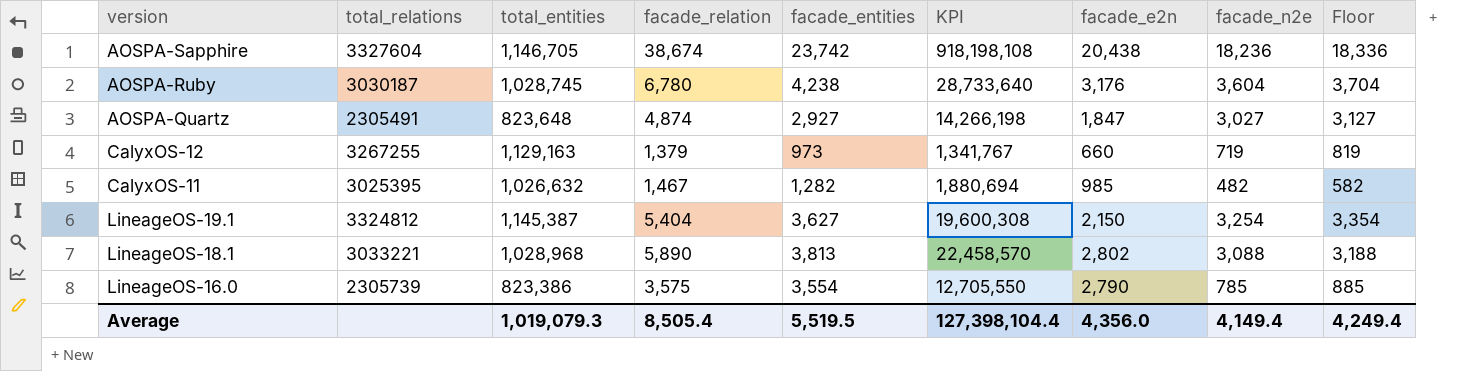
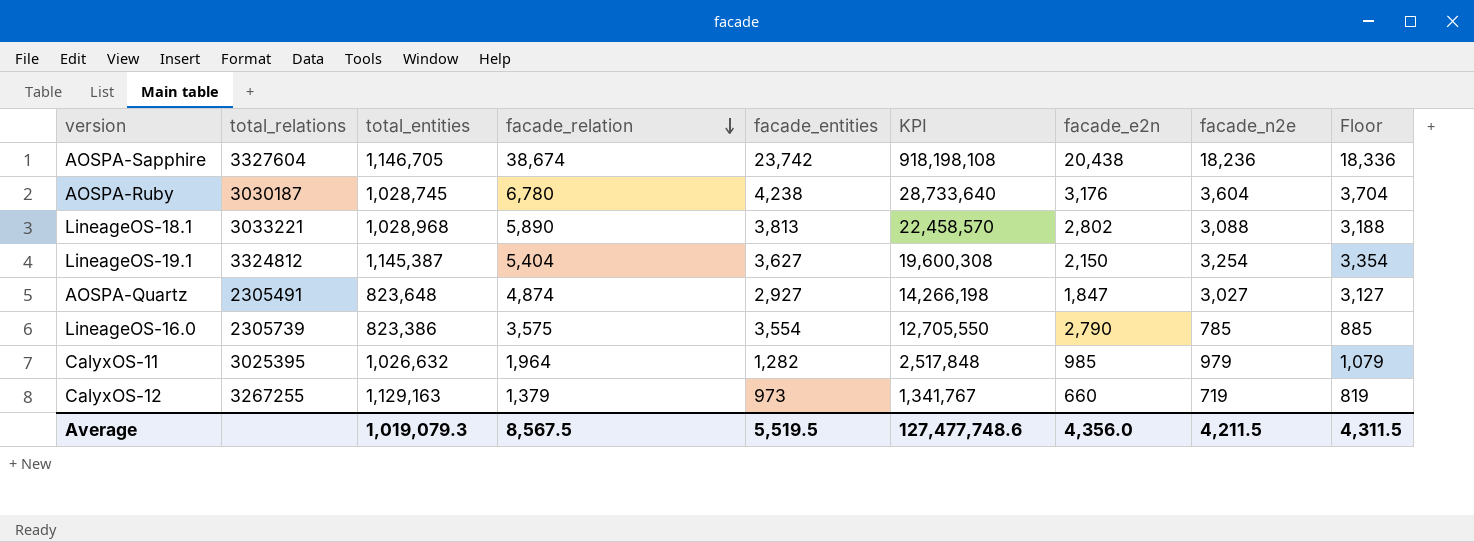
row order: none -> facade_relation descending
CalyxOS-11 | facade_relation: 1,467 -> 1,964
CalyxOS-11 | KPI: 1,880,694 -> 2,517,848
CalyxOS-11 | facade_n2e: 482 -> 979
CalyxOS-11 | Floor: 582 -> 1,079
Average | facade_relation: 8,505.4 -> 8,567.5
Average | KPI: 127,398,104.4 -> 127,477,748.6
Average | facade_n2e: 4,149.4 -> 4,211.5
Average | Floor: 4,249.4 -> 4,311.5

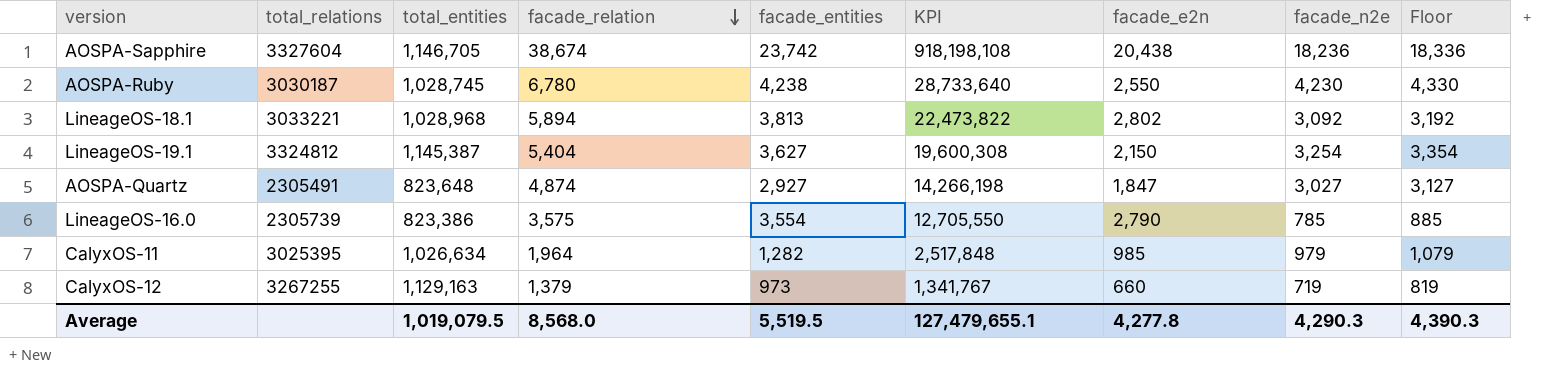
AOSPA-Ruby | facade_e2n: 3,176 -> 2,550
AOSPA-Ruby | facade_n2e: 3,604 -> 4,230
AOSPA-Ruby | Floor: 3,704 -> 4,330
LineageOS-18.1 | facade_relation: 5,890 -> 5,894
LineageOS-18.1 | KPI: 22,458,570 -> 22,473,822
LineageOS-18.1 | facade_n2e: 3,088 -> 3,092
LineageOS-18.1 | Floor: 3,188 -> 3,192
CalyxOS-11 | total_entities: 1,026,632 -> 1,026,634
Average | total_entities: 1,019,079.3 -> 1,019,079.5
Average | facade_relation: 8,567.5 -> 8,568.0
Average | KPI: 127,477,748.6 -> 127,479,655.1
Average | facade_e2n: 4,356.0 -> 4,277.8
Average | facade_n2e: 4,211.5 -> 4,290.3
Average | Floor: 4,311.5 -> 4,390.3

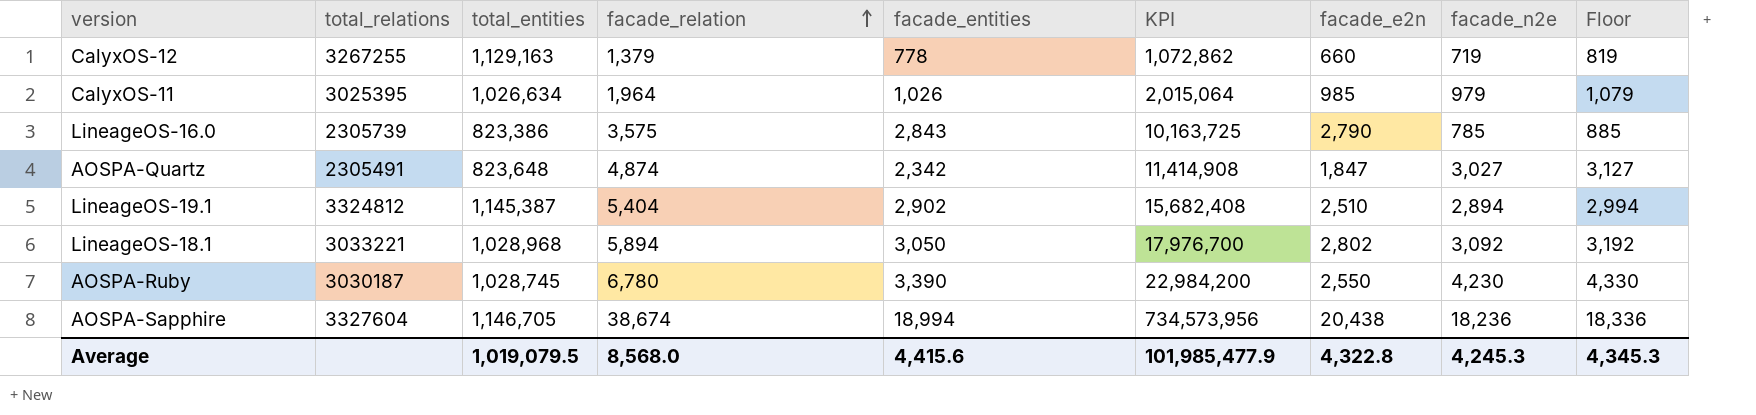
row order: facade_relation descending -> facade_relation ascending
CalyxOS-12 | facade_entities: 973 -> 778
CalyxOS-12 | KPI: 1,341,767 -> 1,072,862
CalyxOS-11 | facade_entities: 1,282 -> 1,026
CalyxOS-11 | KPI: 2,517,848 -> 2,015,064
LineageOS-16.0 | facade_entities: 3,554 -> 2,843
LineageOS-16.0 | KPI: 12,705,550 -> 10,163,725
AOSPA-Quartz | facade_entities: 2,927 -> 2,342
AOSPA-Quartz | KPI: 14,266,198 -> 11,414,908
LineageOS-19.1 | facade_entities: 3,627 -> 2,902
LineageOS-19.1 | KPI: 19,600,308 -> 15,682,408
LineageOS-19.1 | facade_e2n: 2,150 -> 2,510
LineageOS-19.1 | facade_n2e: 3,254 -> 2,894
LineageOS-19.1 | Floor: 3,354 -> 2,994
LineageOS-18.1 | facade_entities: 3,813 -> 3,050
LineageOS-18.1 | KPI: 22,473,822 -> 17,976,700
AOSPA-Ruby | facade_entities: 4,238 -> 3,390
AOSPA-Ruby | KPI: 28,733,640 -> 22,984,200
AOSPA-Sapphire | facade_entities: 23,742 -> 18,994
AOSPA-Sapphire | KPI: 918,198,108 -> 734,573,956
Average | facade_entities: 5,519.5 -> 4,415.6
Average | KPI: 127,479,655.1 -> 101,985,477.9
Average | facade_e2n: 4,277.8 -> 4,322.8
Average | facade_n2e: 4,290.3 -> 4,245.3
Average | Floor: 4,390.3 -> 4,345.3

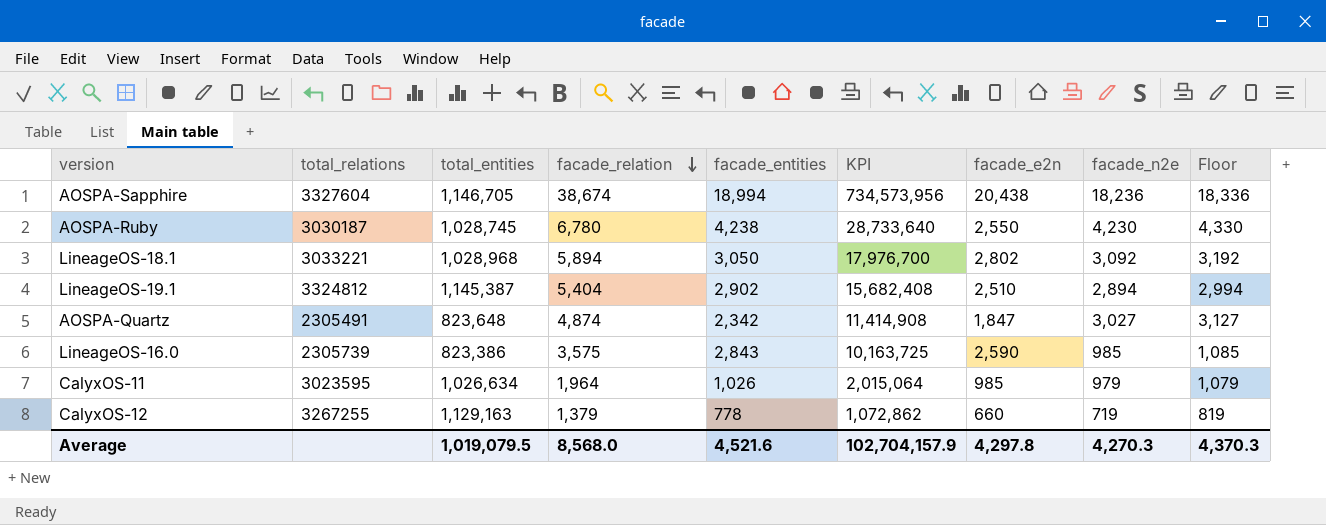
row order: facade_relation ascending -> facade_relation descending
AOSPA-Ruby | facade_entities: 3,390 -> 4,238
AOSPA-Ruby | KPI: 22,984,200 -> 28,733,640
LineageOS-16.0 | facade_e2n: 2,790 -> 2,590
LineageOS-16.0 | facade_n2e: 785 -> 985
LineageOS-16.0 | Floor: 885 -> 1,085
CalyxOS-11 | total_relations: 3025395 -> 3023595
Average | facade_entities: 4,415.6 -> 4,521.6
Average | KPI: 101,985,477.9 -> 102,704,157.9
Average | facade_e2n: 4,322.8 -> 4,297.8
Average | facade_n2e: 4,245.3 -> 4,270.3
Average | Floor: 4,345.3 -> 4,370.3

